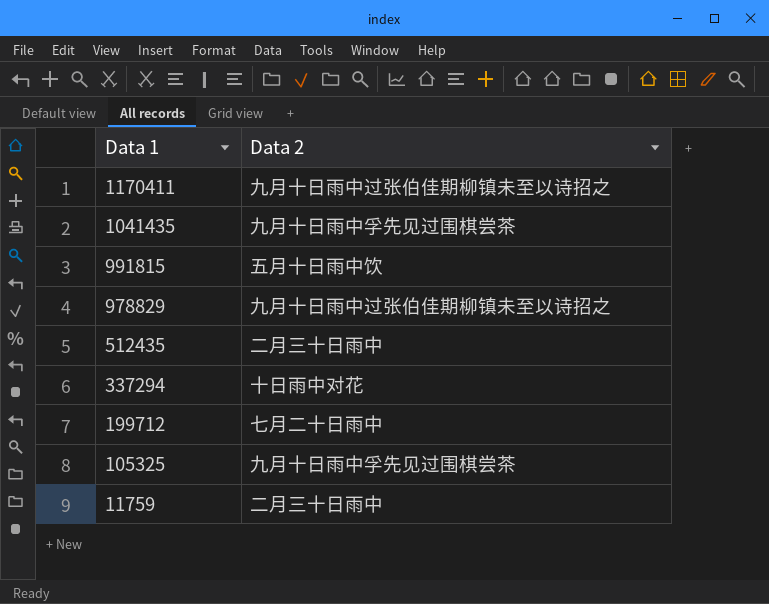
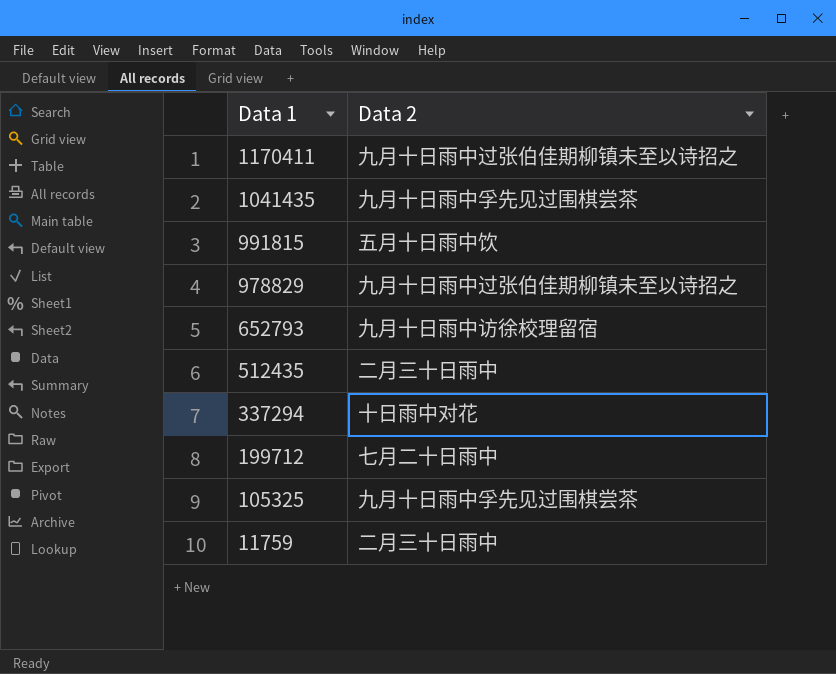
row 652793: none -> 九月十日雨中访徐校理留宿

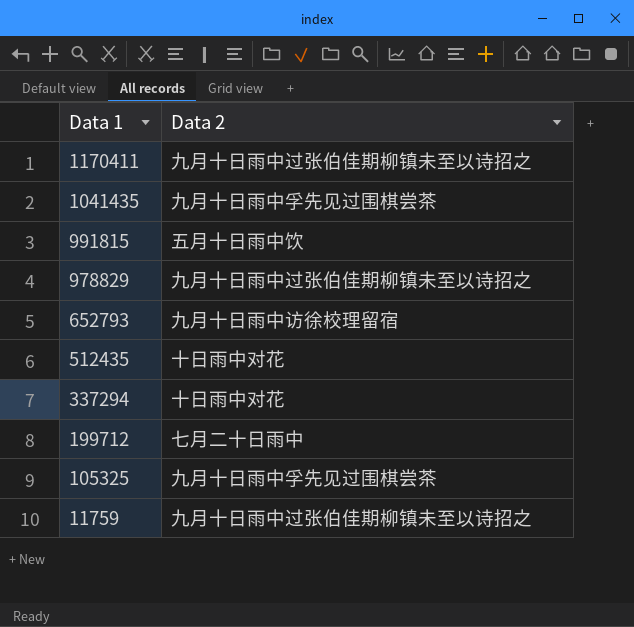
512435 | Data 2: 二月三十日雨中 -> 十日雨中对花
11759 | Data 2: 二月三十日雨中 -> 九月十日雨中过张伯佳期柳镇未至以诗招之

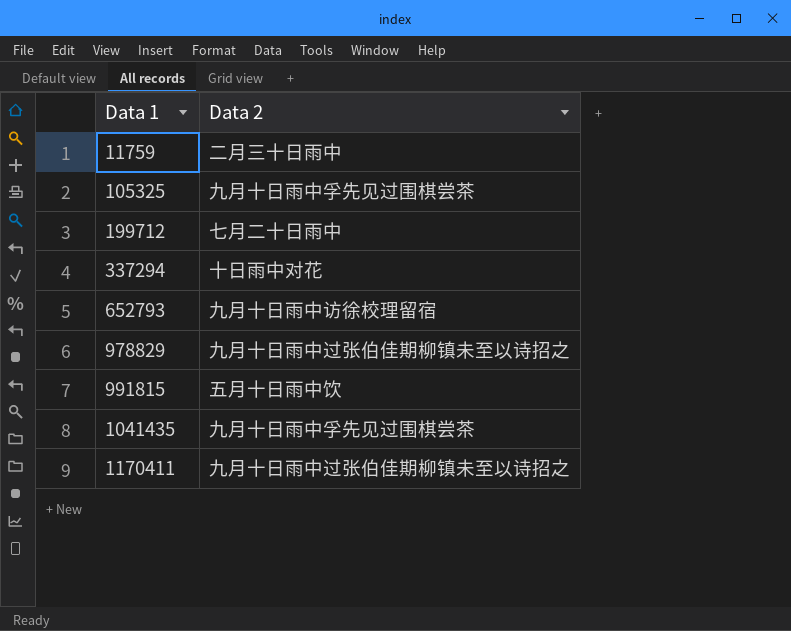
row order: Data 1 descending -> Data 1 ascending
row 512435: 十日雨中对花 -> none
11759 | Data 2: 九月十日雨中过张伯佳期柳镇未至以诗招之 -> 二月三十日雨中

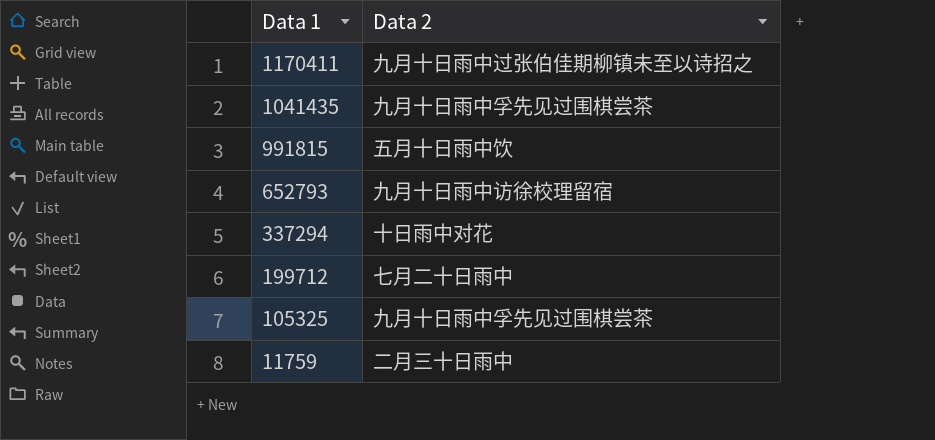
row order: Data 1 ascending -> Data 1 descending
row 978829: 九月十日雨中过张伯佳期柳镇未至以诗招之 -> none

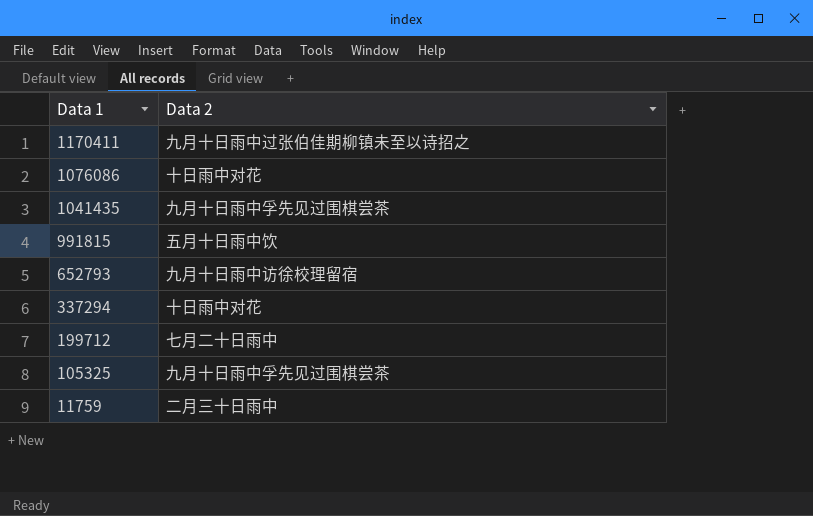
row 1076086: none -> 十日雨中对花

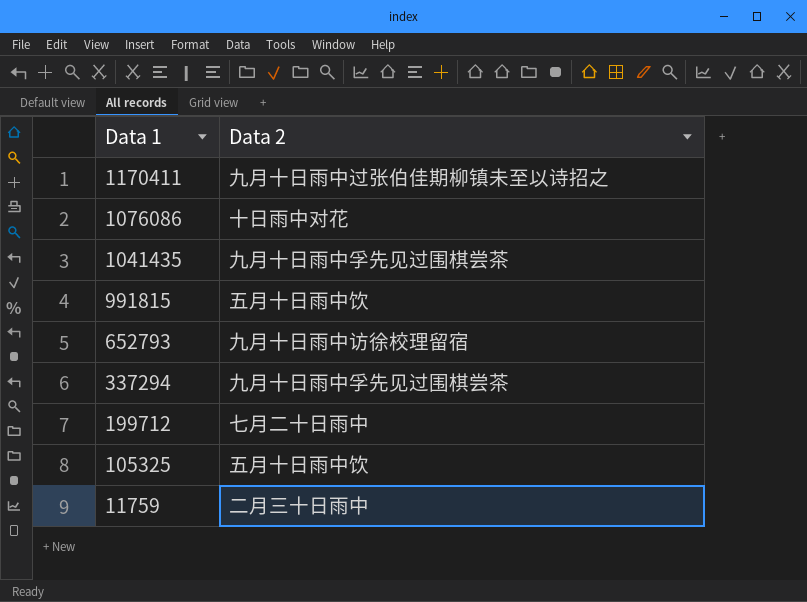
337294 | Data 2: 十日雨中对花 -> 九月十日雨中孚先见过围棋尝茶
105325 | Data 2: 九月十日雨中孚先见过围棋尝茶 -> 五月十日雨中饮

